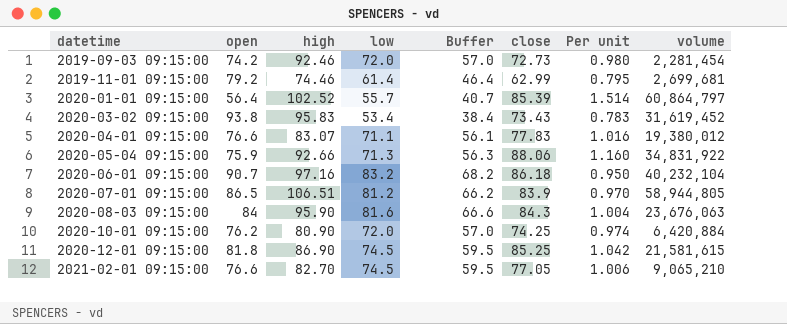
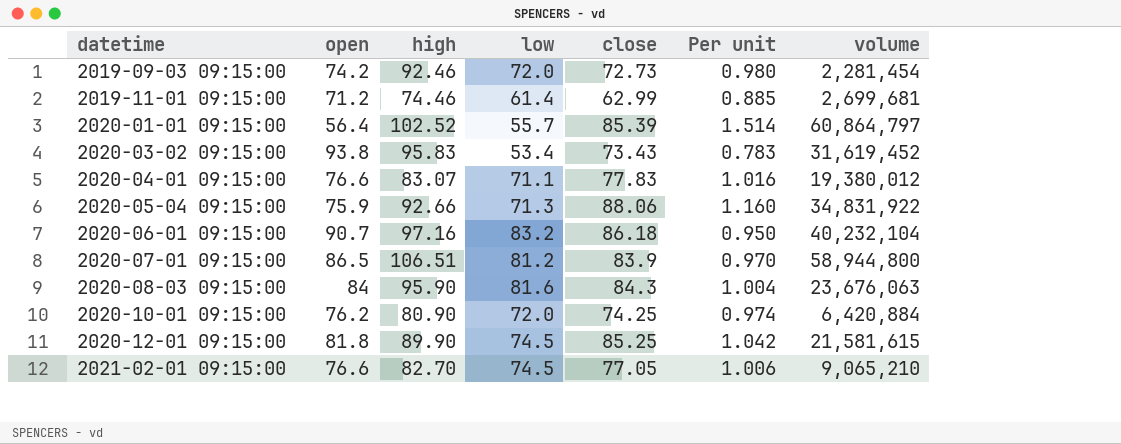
column Buffer | formula: [low] - 15 -> none
2019-11-01 09:15:00 | open: 79.2 -> 71.2
2019-11-01 09:15:00 | Per unit: 0.795 -> 0.885
2020-07-01 09:15:00 | volume: 58,944,805 -> 58,944,800
2020-12-01 09:15:00 | high: 86.90 -> 89.90

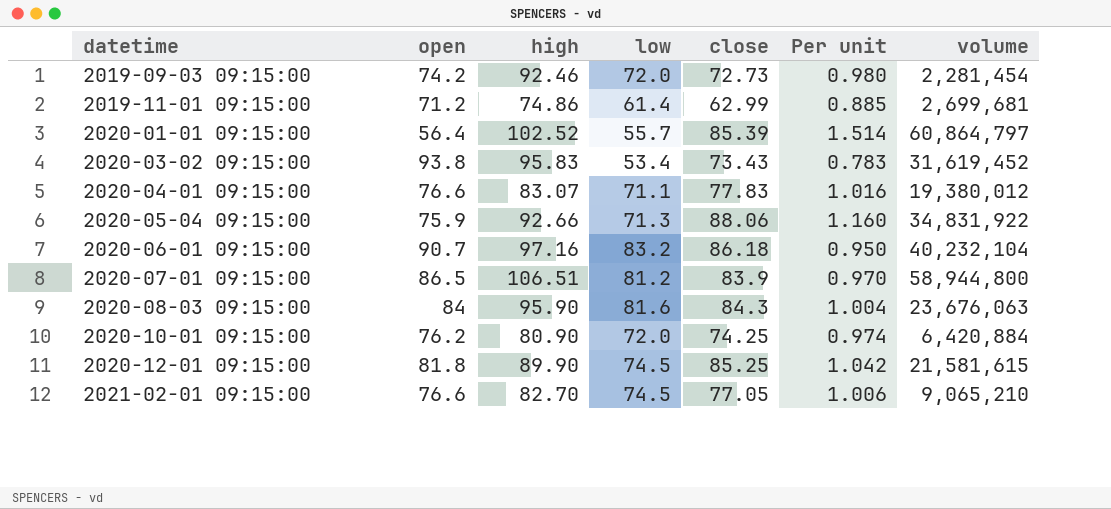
2019-11-01 09:15:00 | high: 74.46 -> 74.86

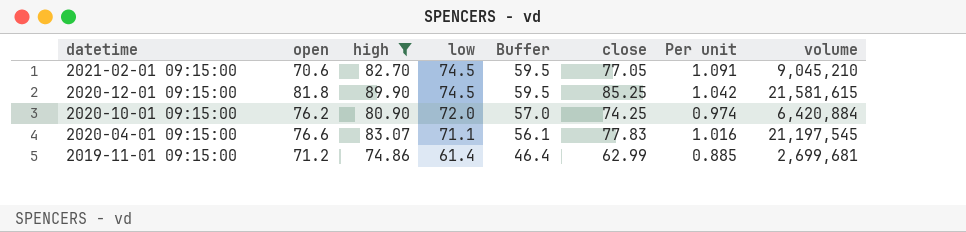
filter: none -> high <= 89.90
row order: datetime ascending -> datetime descending
column Buffer | formula: none -> [low] - 15
2021-02-01 09:15:00 | open: 76.6 -> 70.6
2021-02-01 09:15:00 | Per unit: 1.006 -> 1.091
2021-02-01 09:15:00 | volume: 9,065,210 -> 9,045,210
2020-04-01 09:15:00 | volume: 19,380,012 -> 21,197,545

